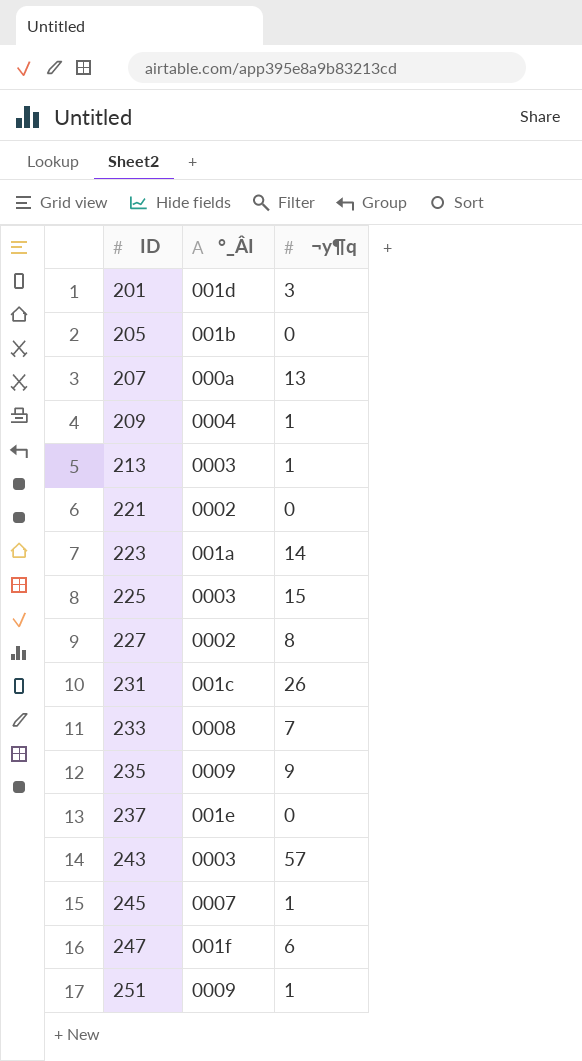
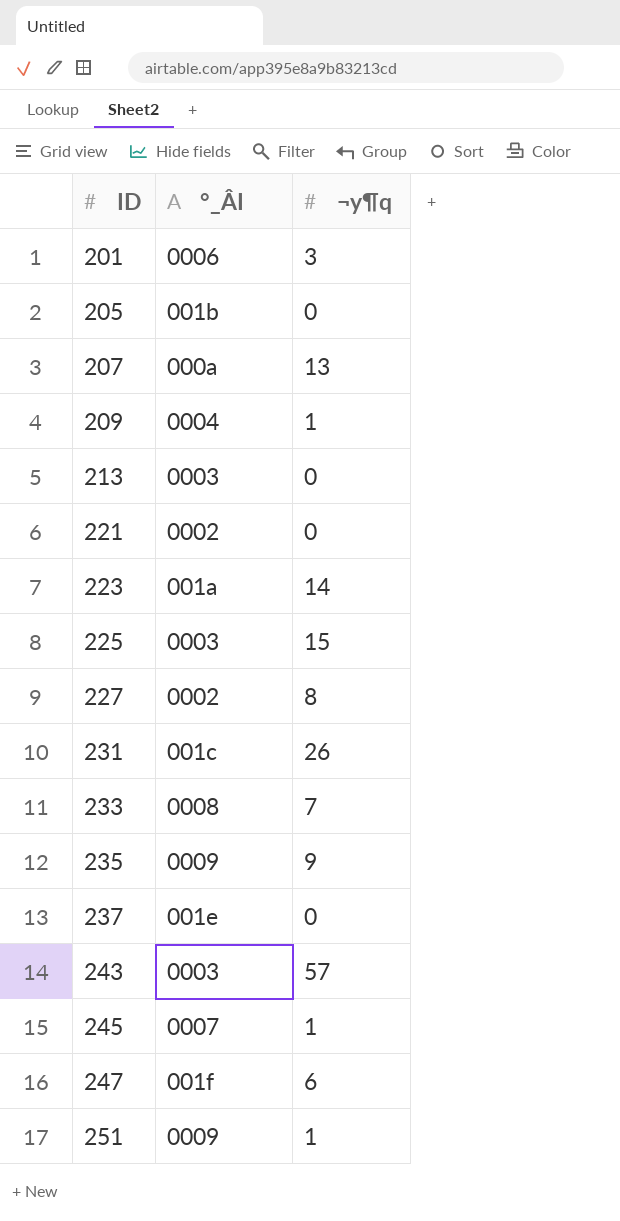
201 | °_ÂI: 001d -> 0006
213 | ¬y¶q: 1 -> 0

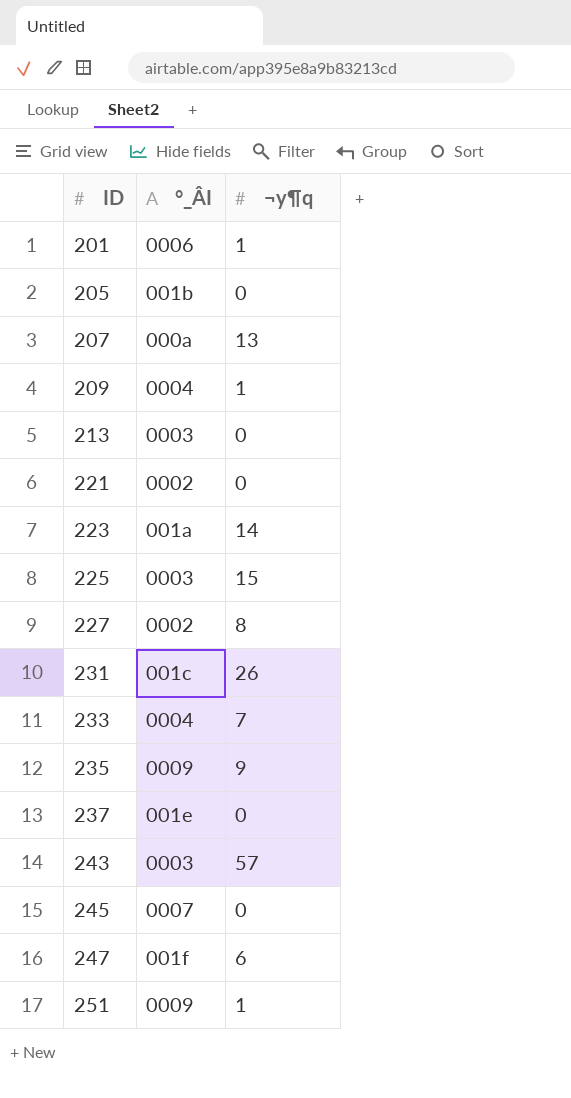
201 | ¬y¶q: 3 -> 1
233 | °_ÂI: 0008 -> 0004
245 | ¬y¶q: 1 -> 0

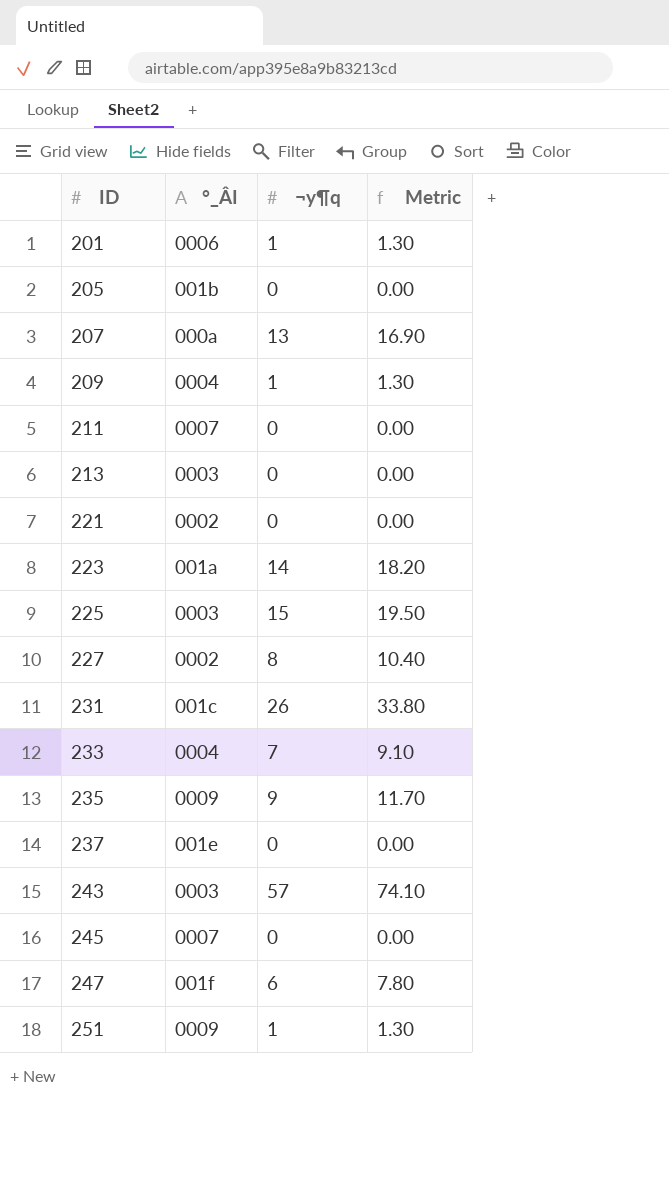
column Metric | formula: none -> [¬y¶q] * 1.3
row 211: none -> 0007 | 0 | 0.00

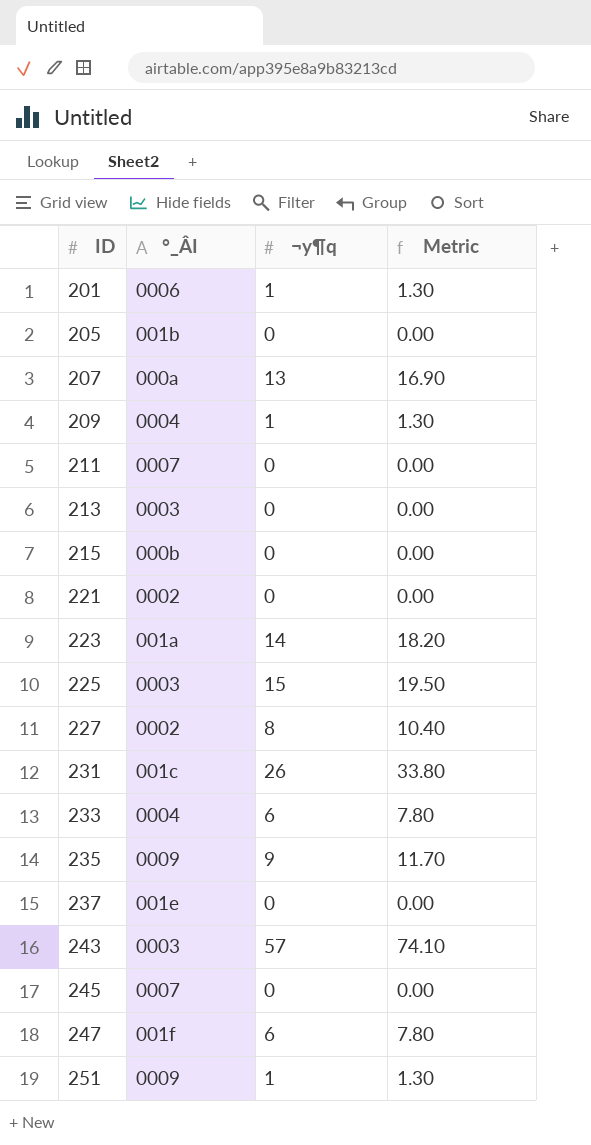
row 215: none -> 000b | 0 | 0.00
233 | ¬y¶q: 7 -> 6
233 | Metric: 9.10 -> 7.80

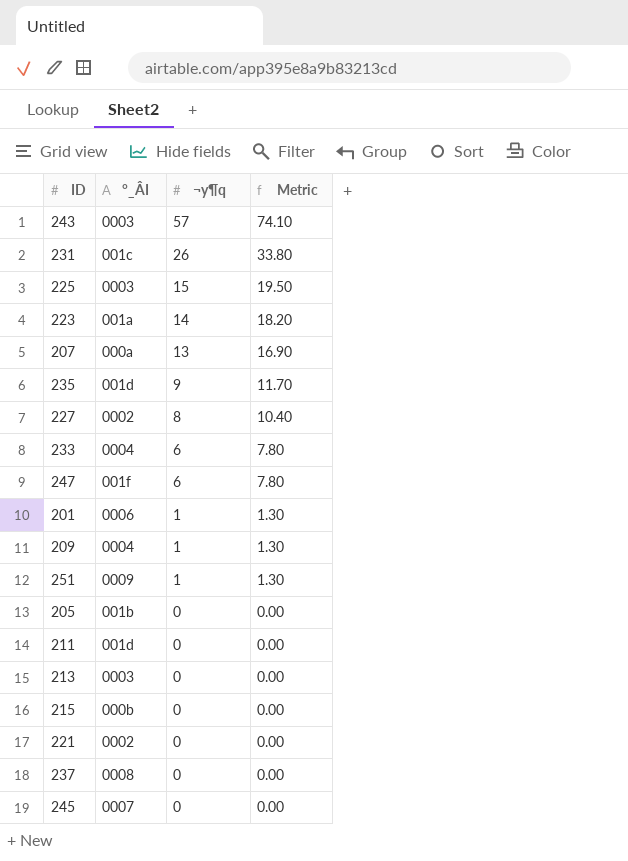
row order: ID ascending -> ¬y¶q descending
235 | °_ÂI: 0009 -> 001d
211 | °_ÂI: 0007 -> 001d
237 | °_ÂI: 001e -> 0008

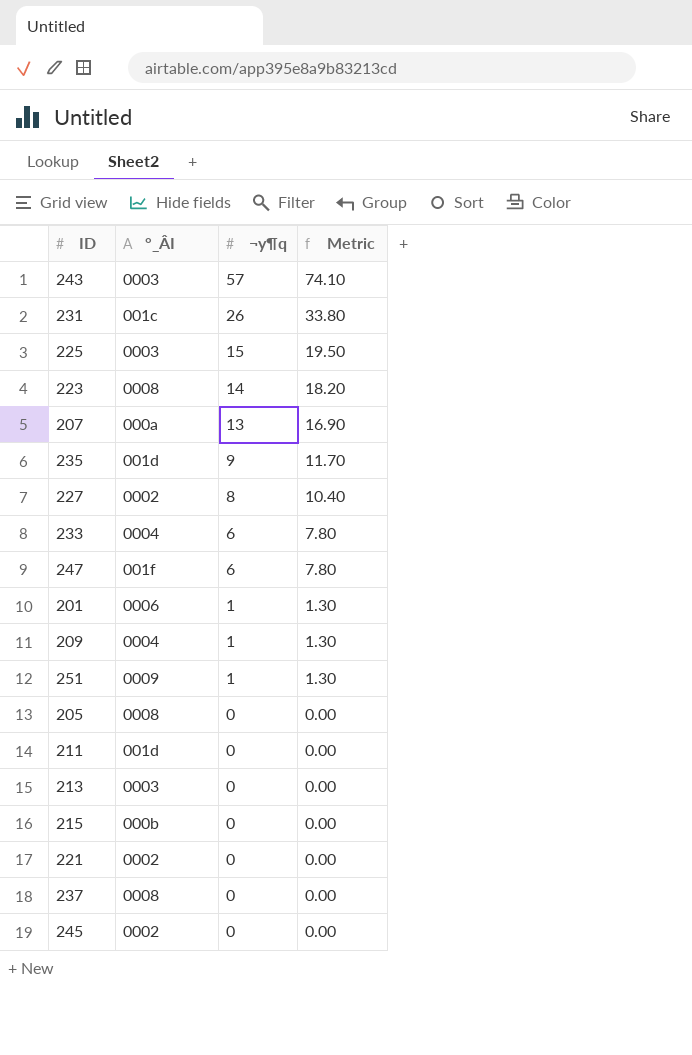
223 | °_ÂI: 001a -> 0008
205 | °_ÂI: 001b -> 0008
245 | °_ÂI: 0007 -> 0002

